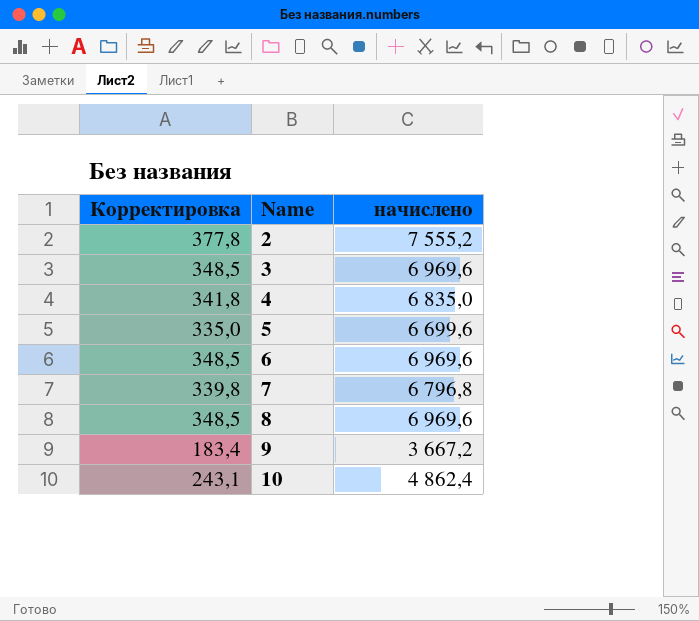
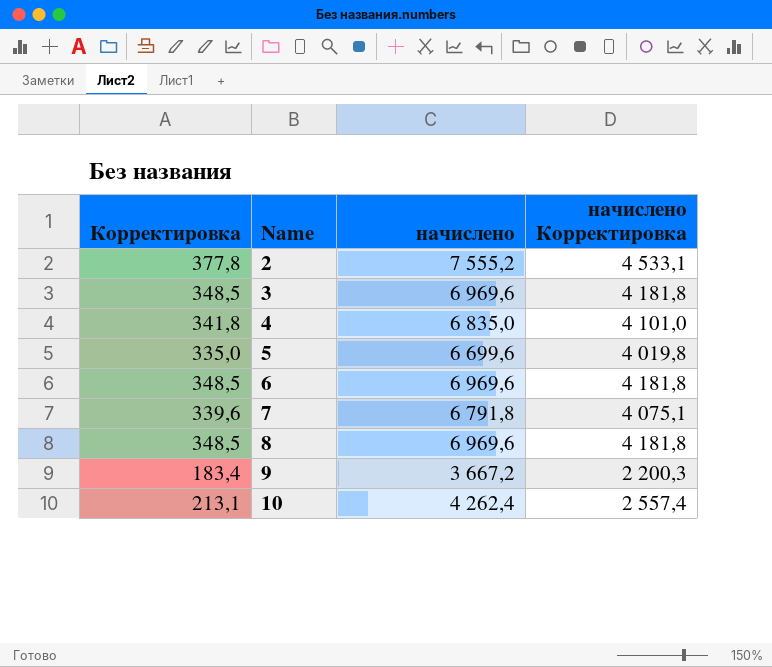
column начислено Корректировка | formula: none -> [начислено] * 0,6
7 | Корректировка: 339,8 -> 339,6
7 | начислено: 6 796,8 -> 6 791,8
10 | Корректировка: 243,1 -> 213,1
10 | начислено: 4 862,4 -> 4 262,4

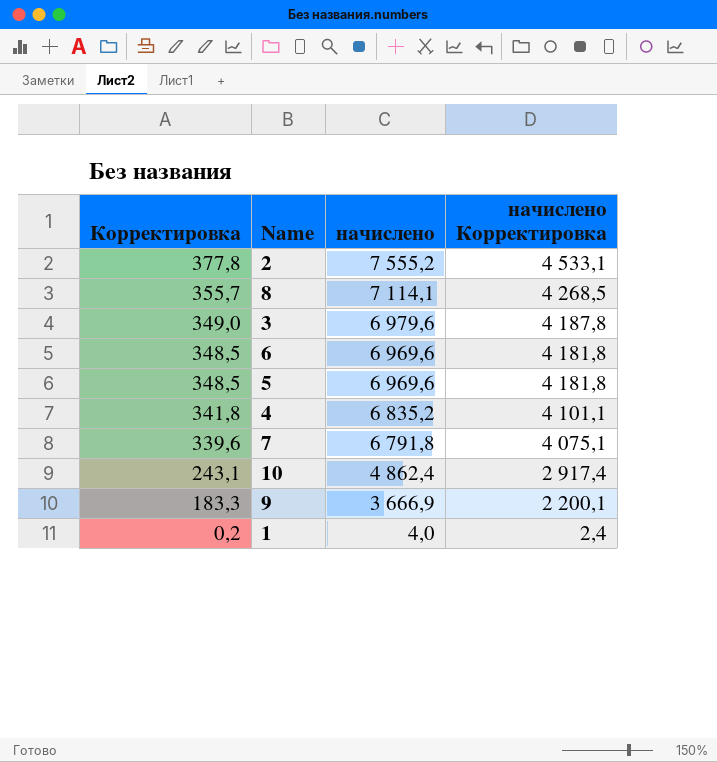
row order: Name ascending -> Корректировка descending
8 | Корректировка: 348,5 -> 355,7
8 | начислено: 6 969,6 -> 7 114,1
8 | начислено Корректировка: 4 181,8 -> 4 268,5
3 | Корректировка: 348,5 -> 349,0
3 | начислено: 6 969,6 -> 6 979,6
3 | начислено Корректировка: 4 181,8 -> 4 187,8
5 | Корректировка: 335,0 -> 348,5
5 | начислено: 6 699,6 -> 6 969,6
5 | начислено Корректировка: 4 019,8 -> 4 181,8
4 | начислено: 6 835,0 -> 6 835,2
4 | начислено Корректировка: 4 101,0 -> 4 101,1
10 | Корректировка: 213,1 -> 243,1
10 | начислено: 4 262,4 -> 4 862,4
10 | начислено Корректировка: 2 557,4 -> 2 917,4
9 | Корректировка: 183,4 -> 183,3
9 | начислено: 3 667,2 -> 3 666,9
9 | начислено Корректировка: 2 200,3 -> 2 200,1
row 1: none -> 0,2 | 4,0 | 2,4

